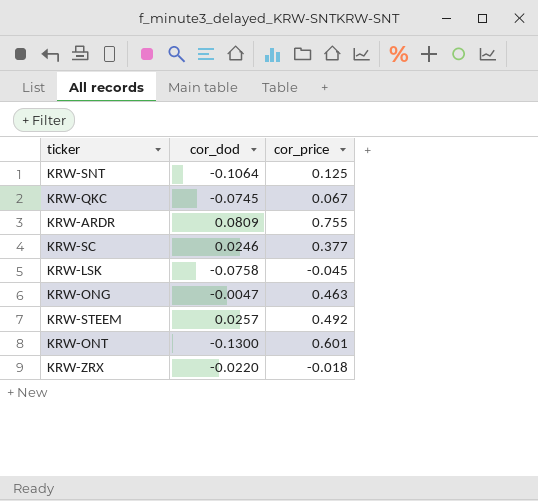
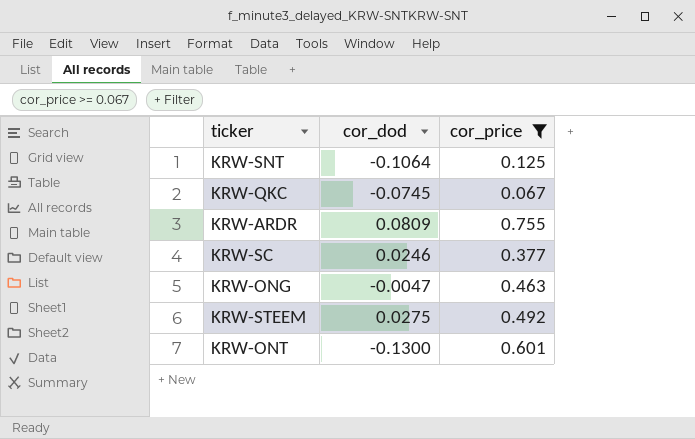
filter: none -> cor_price >= 0.067
KRW-STEEM | cor_dod: 0.0257 -> 0.0275

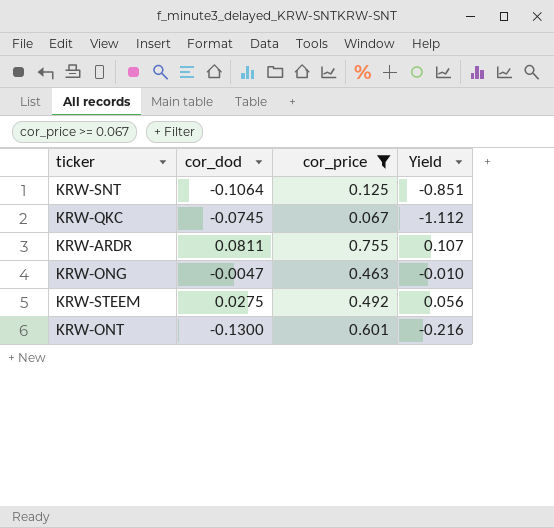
column Yield | formula: none -> [cor_dod] / [cor_price]
row KRW-SC: 0.0246 | 0.377 -> none
KRW-ARDR | cor_dod: 0.0809 -> 0.0811

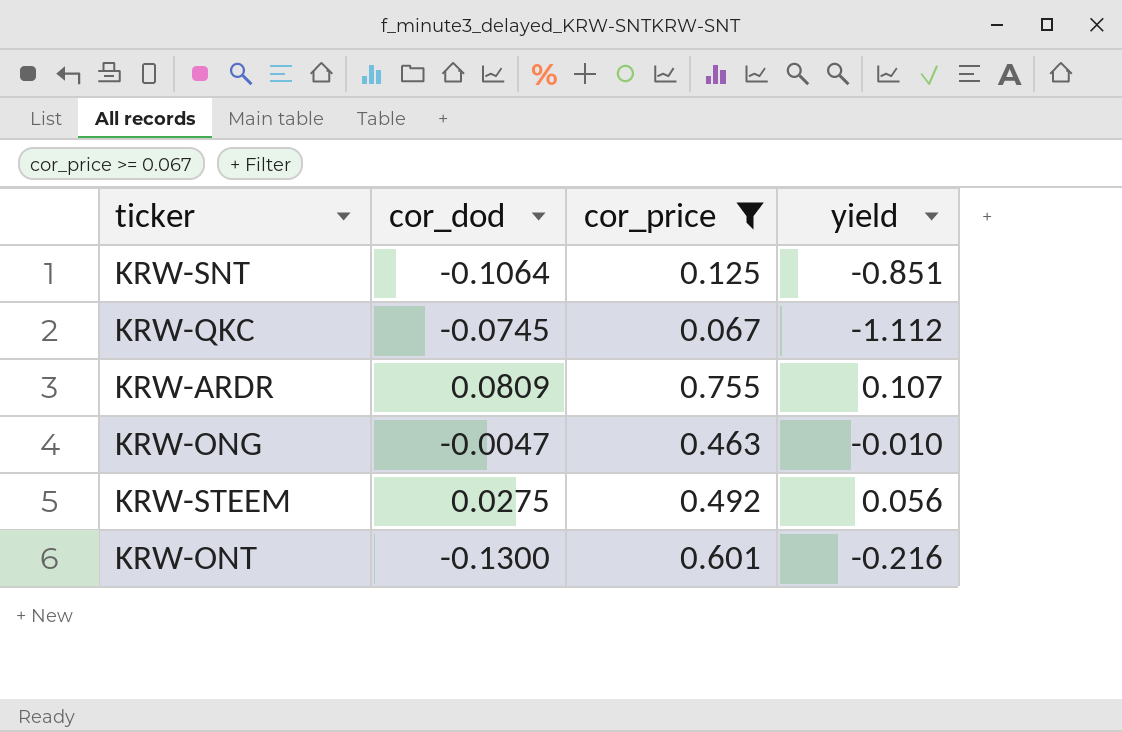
column name: Yield -> yield
KRW-ARDR | cor_dod: 0.0811 -> 0.0809

